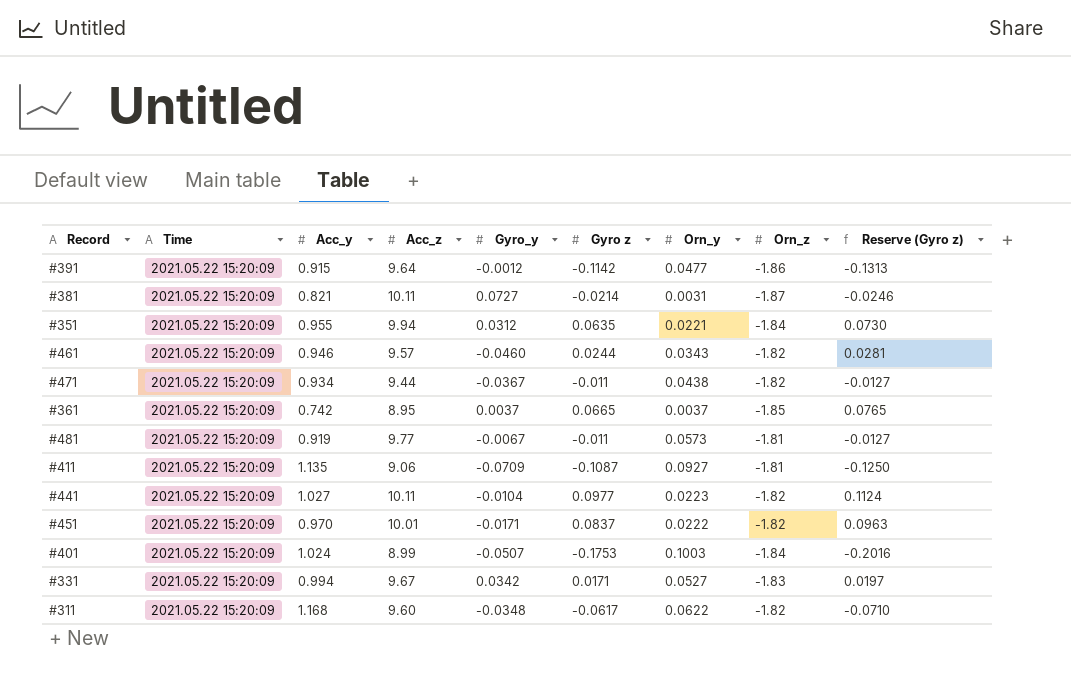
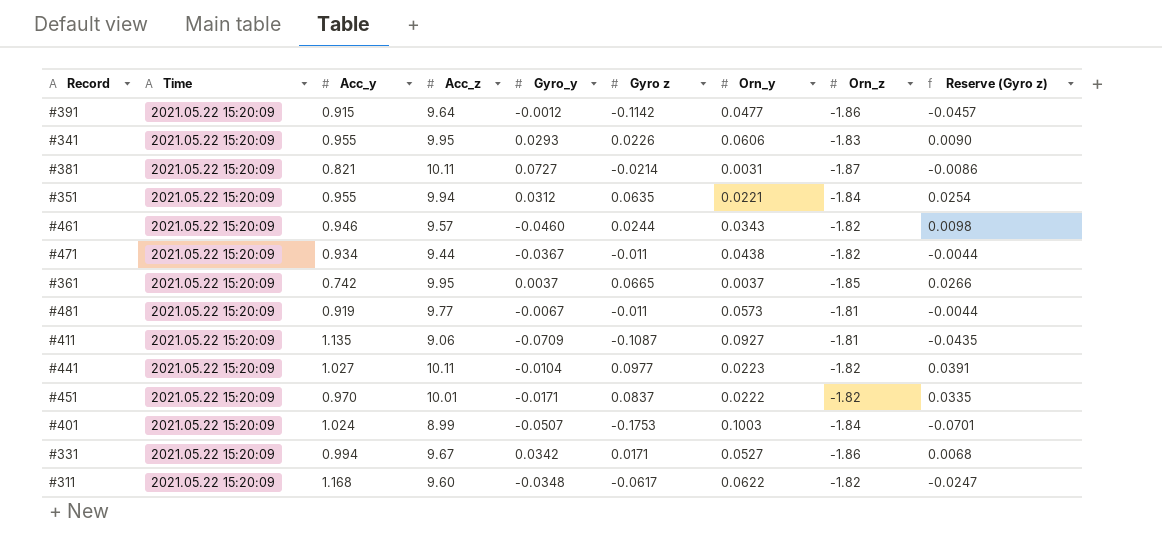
column Reserve (Gyro z) | formula: [Gyro z] * 1.15 -> [Gyro z] * 0.4
row #341: none -> 2021.05.22 15:20:09 | 0.955 | 9.95 | 0.0293 | 0.0226 | 0.0606 | -1.83 | 0.0090
#361 | Acc_z: 8.95 -> 9.95
#331 | Orn_z: -1.83 -> -1.86

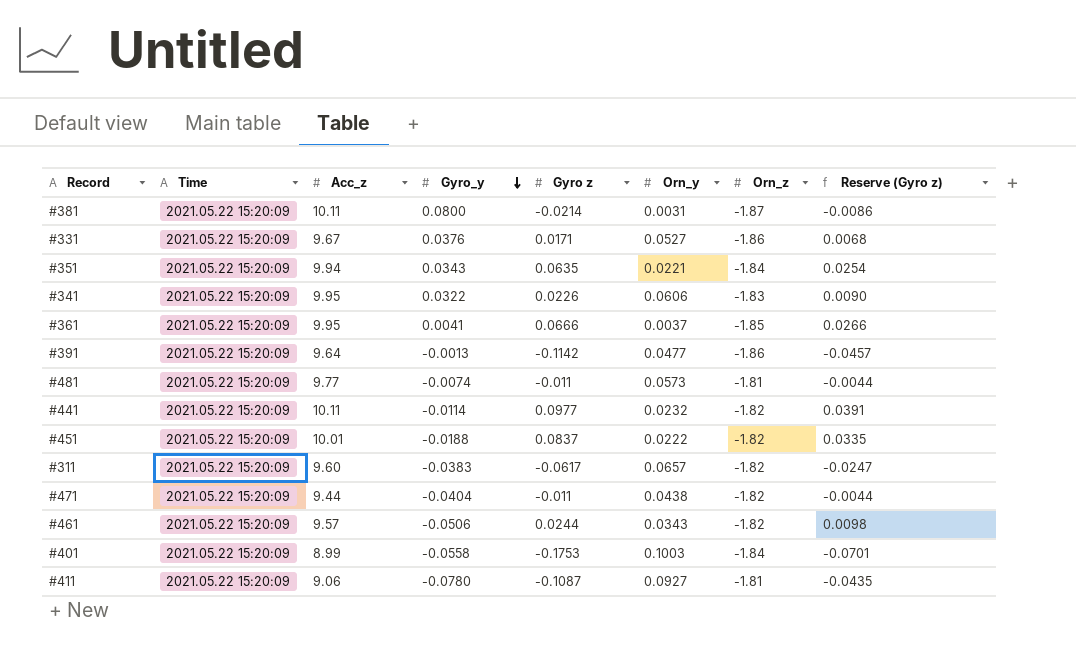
row order: none -> Gyro_y descending
column Acc_y | position: 3 -> none
#381 | Gyro_y: 0.0727 -> 0.0800
#331 | Gyro_y: 0.0342 -> 0.0376
#351 | Gyro_y: 0.0312 -> 0.0343
#341 | Gyro_y: 0.0293 -> 0.0322
#361 | Gyro_y: 0.0037 -> 0.0041
#361 | Gyro z: 0.0665 -> 0.0666
#391 | Gyro_y: -0.0012 -> -0.0013
#481 | Gyro_y: -0.0067 -> -0.0074
#441 | Gyro_y: -0.0104 -> -0.0114
#441 | Orn_y: 0.0223 -> 0.0232
#451 | Gyro_y: -0.0171 -> -0.0188
#311 | Gyro_y: -0.0348 -> -0.0383
#311 | Orn_y: 0.0622 -> 0.0657
#471 | Gyro_y: -0.0367 -> -0.0404
#461 | Gyro_y: -0.0460 -> -0.0506
#401 | Gyro_y: -0.0507 -> -0.0558
#411 | Gyro_y: -0.0709 -> -0.0780

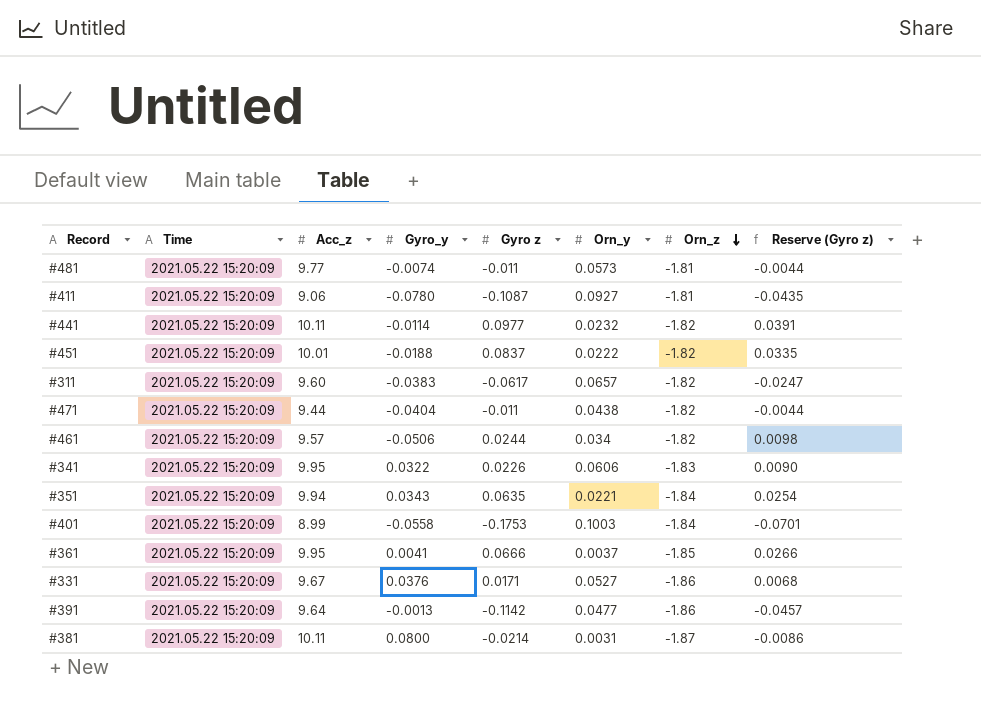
row order: Gyro_y descending -> Orn_z descending
#461 | Orn_y: 0.0343 -> 0.034

